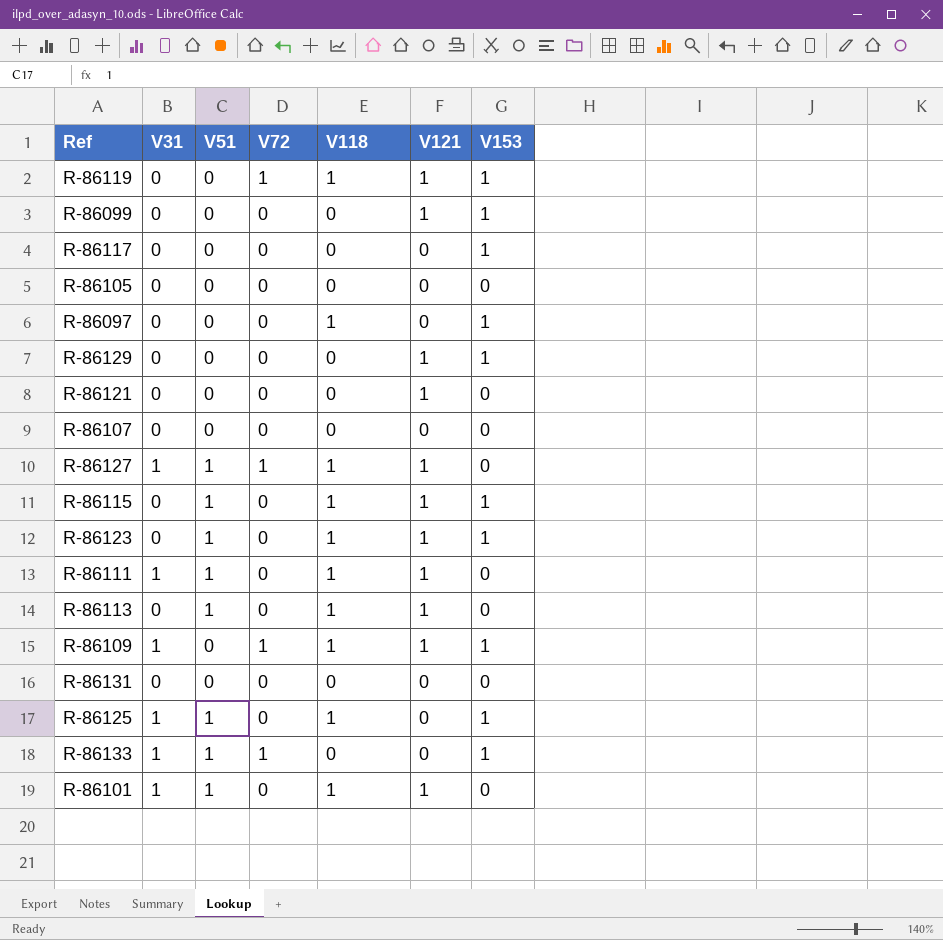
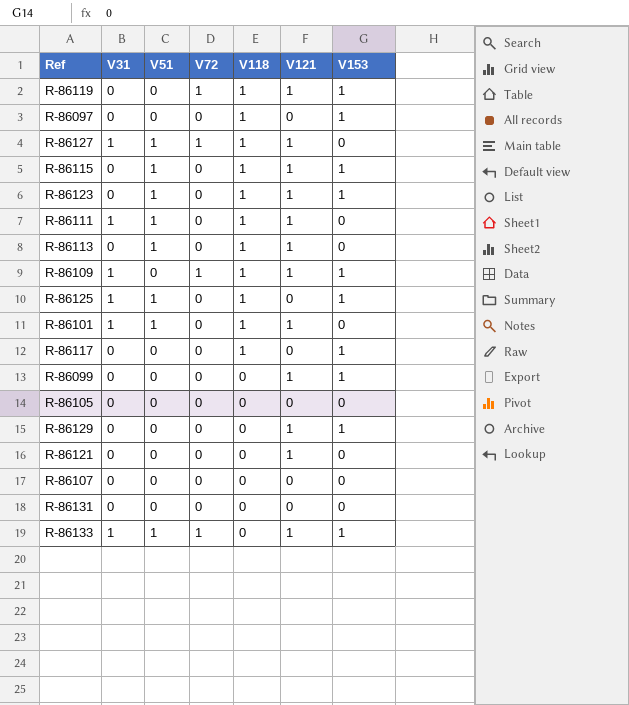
row order: none -> V118 descending
R-86117 | V118: 0 -> 1
R-86133 | V121: 0 -> 1

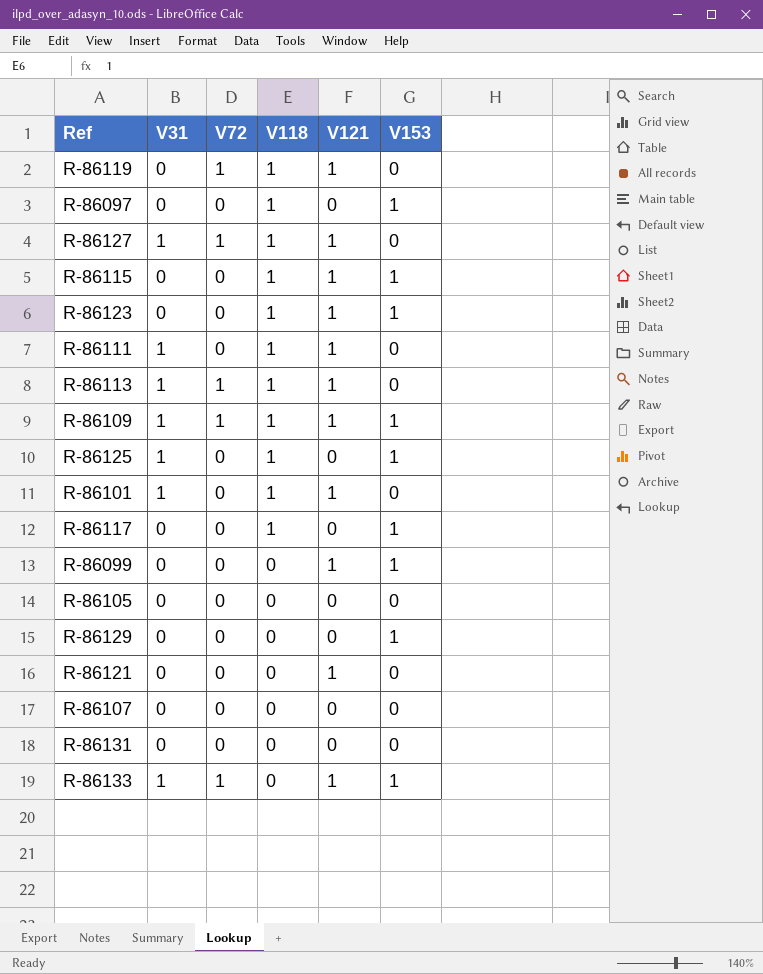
column V51 | position: 3 -> none
R-86119 | V153: 1 -> 0
R-86113 | V31: 0 -> 1
R-86113 | V72: 0 -> 1
R-86129 | V121: 1 -> 0

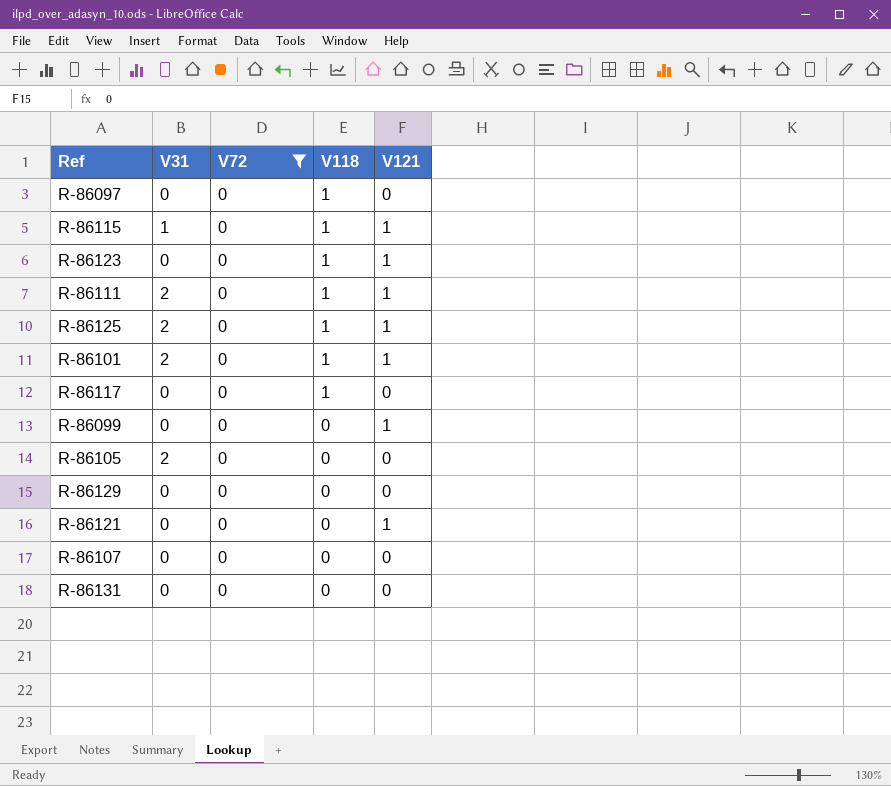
filter: none -> V72 = 0
column V153 | position: 6 -> none
R-86115 | V31: 0 -> 1
R-86111 | V31: 1 -> 2
R-86125 | V31: 1 -> 2
R-86125 | V121: 0 -> 1
R-86101 | V31: 1 -> 2
R-86105 | V31: 0 -> 2

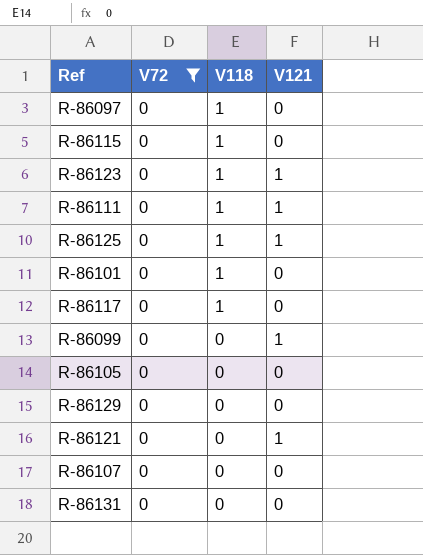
column V31 | position: 2 -> none
R-86115 | V121: 1 -> 0
R-86101 | V121: 1 -> 0

